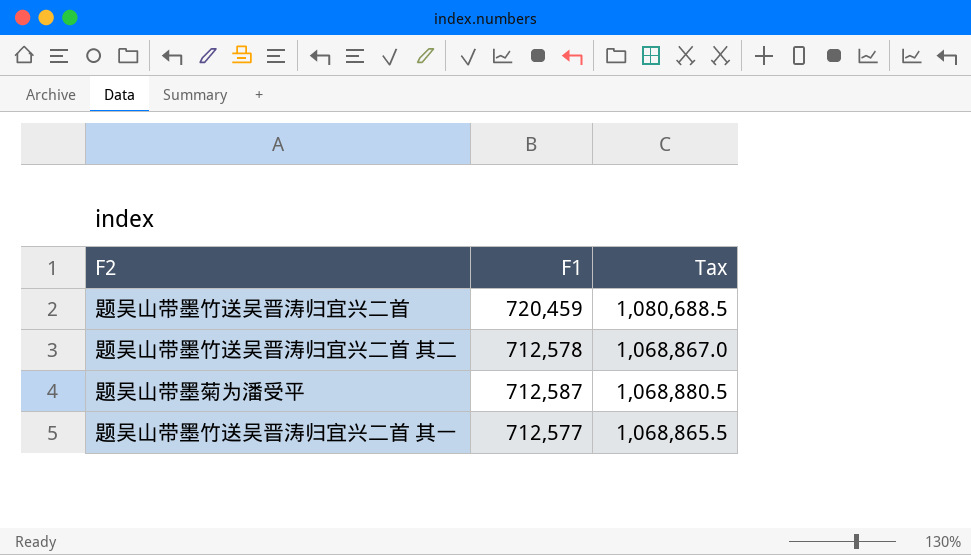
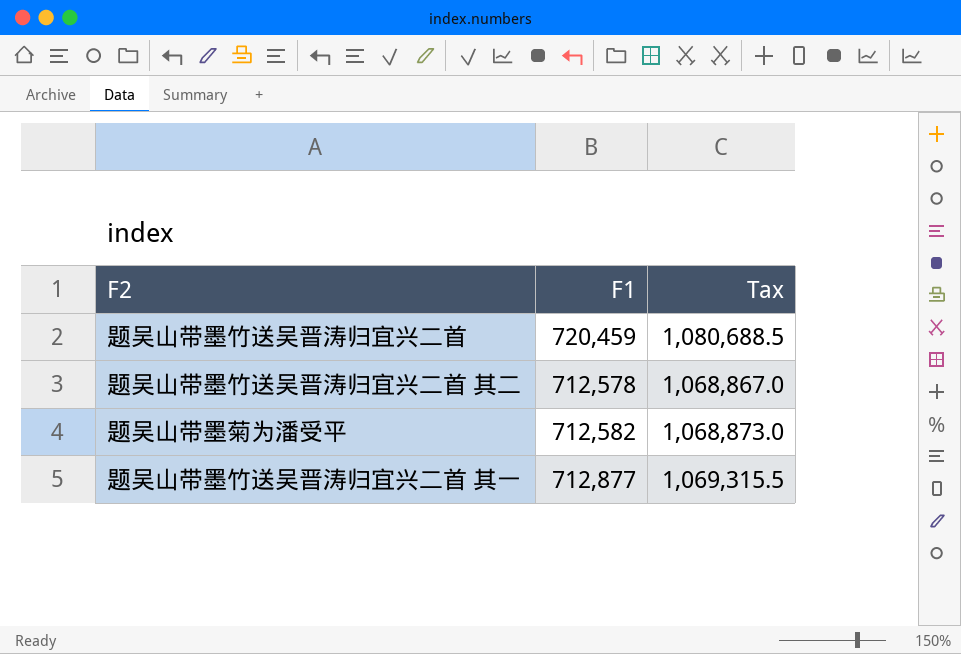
题吴山带墨菊为潘受平 | F1: 712,587 -> 712,582
题吴山带墨菊为潘受平 | Tax: 1,068,880.5 -> 1,068,873.0
题吴山带墨竹送吴晋涛归宜兴二首 其一 | F1: 712,577 -> 712,877
题吴山带墨竹送吴晋涛归宜兴二首 其一 | Tax: 1,068,865.5 -> 1,069,315.5

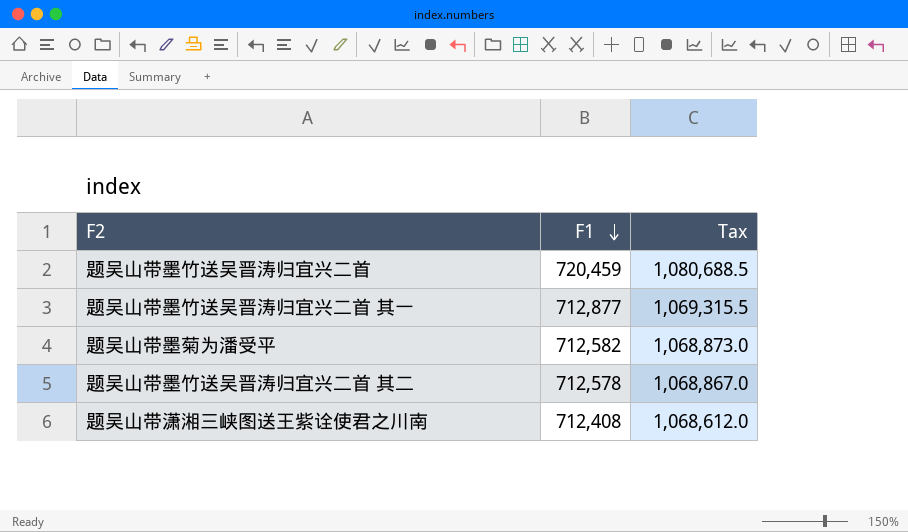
row order: none -> F1 descending
row 题吴山带潇湘三峡图送王紫诠使君之川南: none -> 712,408 | 1,068,612.0

